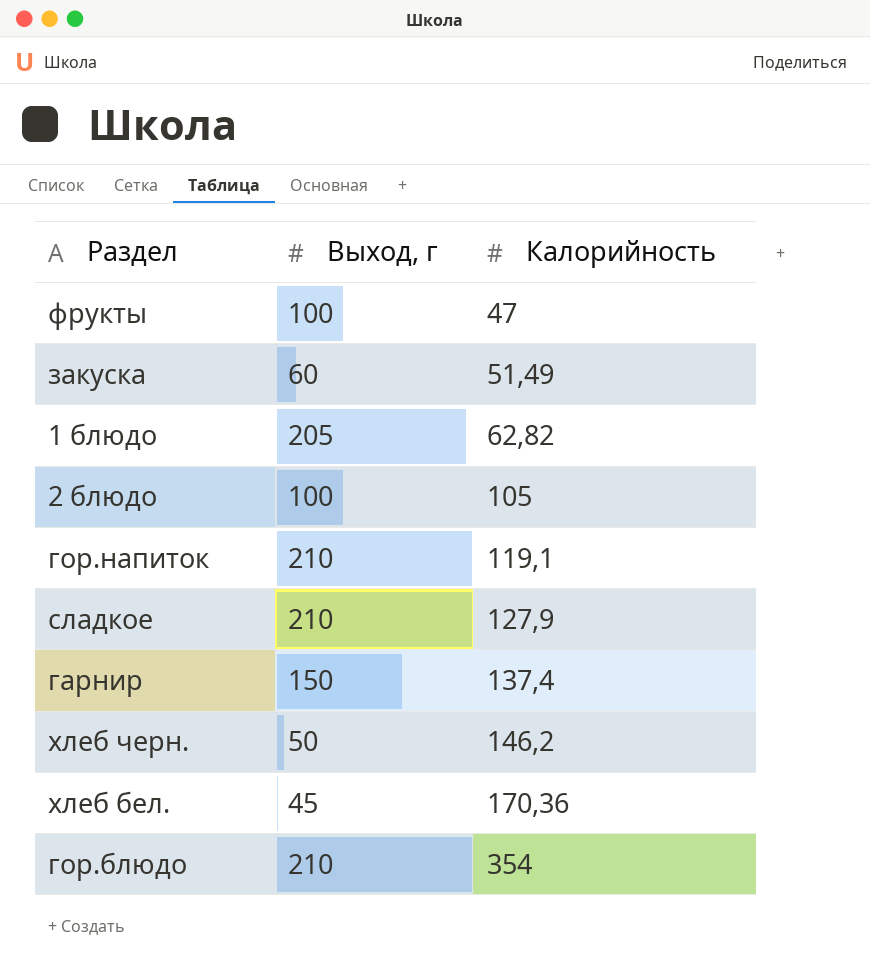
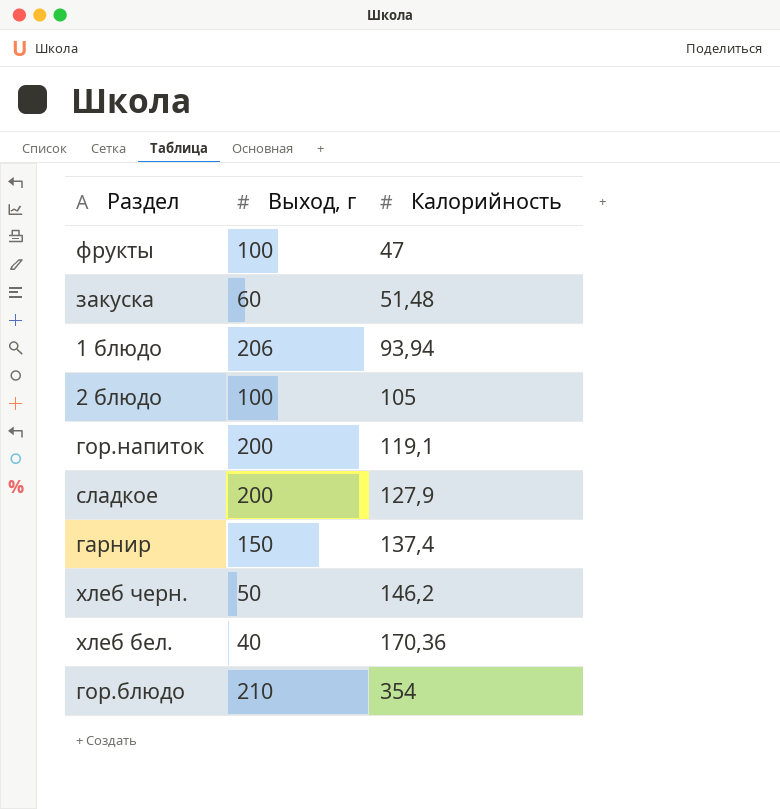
закуска | Калорийность: 51,49 -> 51,48
1 блюдо | Выход, г: 205 -> 206
1 блюдо | Калорийность: 62,82 -> 93,94
гор.напиток | Выход, г: 210 -> 200
сладкое | Выход, г: 210 -> 200
хлеб бел. | Выход, г: 45 -> 40

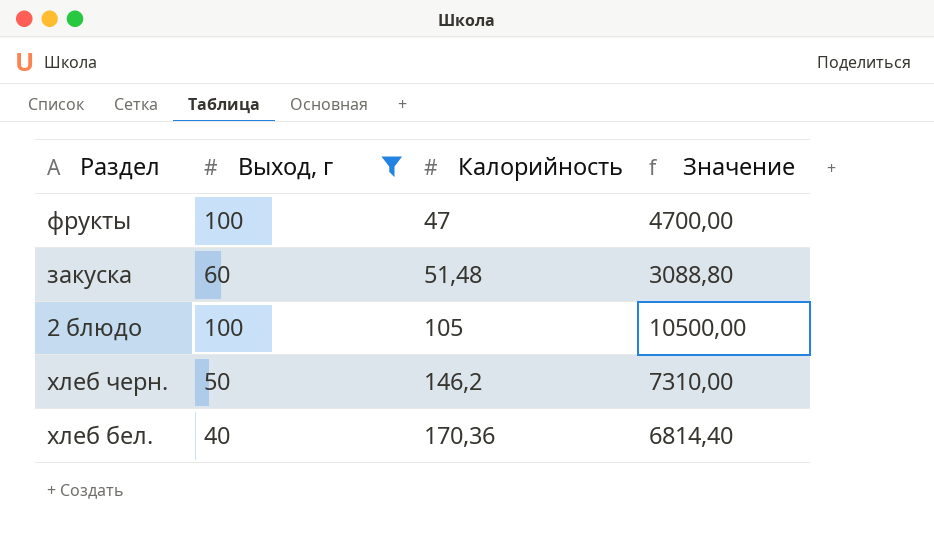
filter: none -> Выход, г <= 100
column Значение | formula: none -> [Выход, г] * [Калорийность]

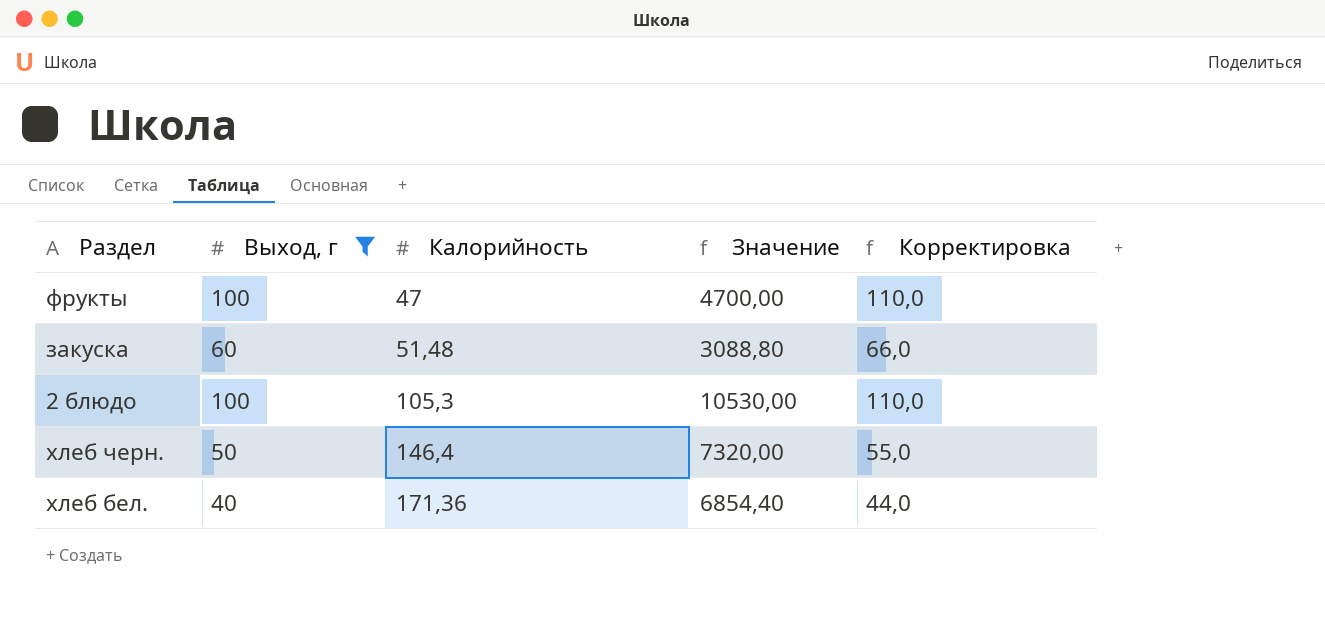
column Корректировка | formula: none -> [Выход, г] * 1,1
2 блюдо | Калорийность: 105 -> 105,3
2 блюдо | Значение: 10500,00 -> 10530,00
хлеб черн. | Калорийность: 146,2 -> 146,4
хлеб черн. | Значение: 7310,00 -> 7320,00
хлеб бел. | Калорийность: 170,36 -> 171,36
хлеб бел. | Значение: 6814,40 -> 6854,40

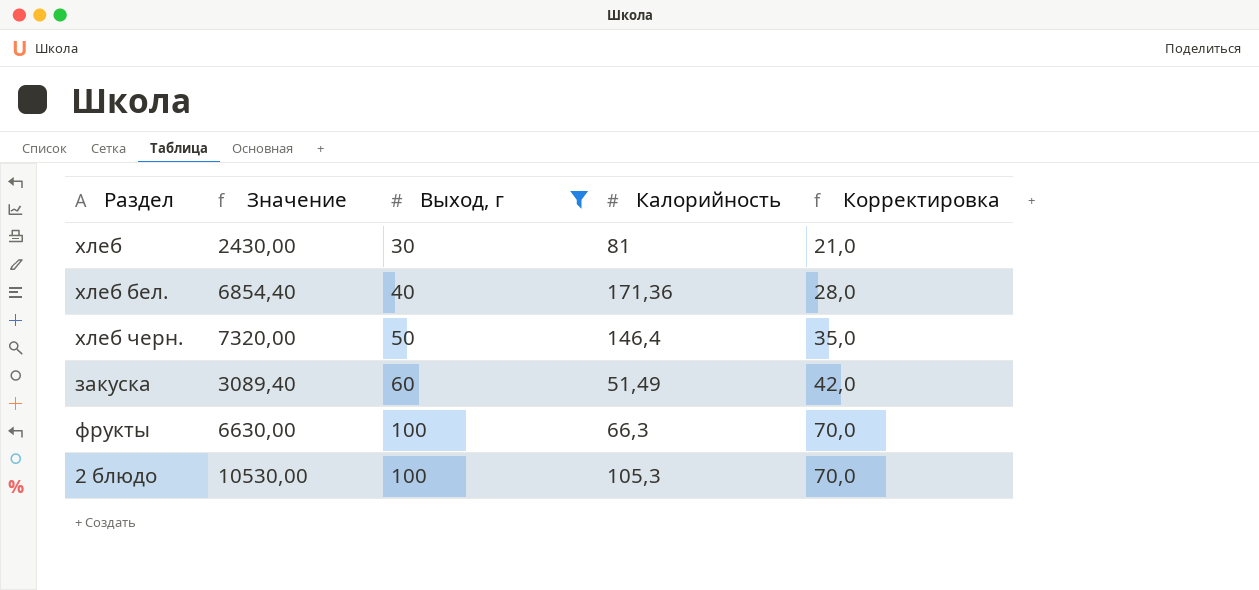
row order: Калорийность ascending -> Выход, г ascending
column Значение | position: 4 -> 2
column Корректировка | formula: [Выход, г] * 1,1 -> [Выход, г] * 0,7
row хлеб: none -> 2430,00 | 30 | 81 | 21,0
закуска | Значение: 3088,80 -> 3089,40
закуска | Калорийность: 51,48 -> 51,49
фрукты | Значение: 4700,00 -> 6630,00
фрукты | Калорийность: 47 -> 66,3

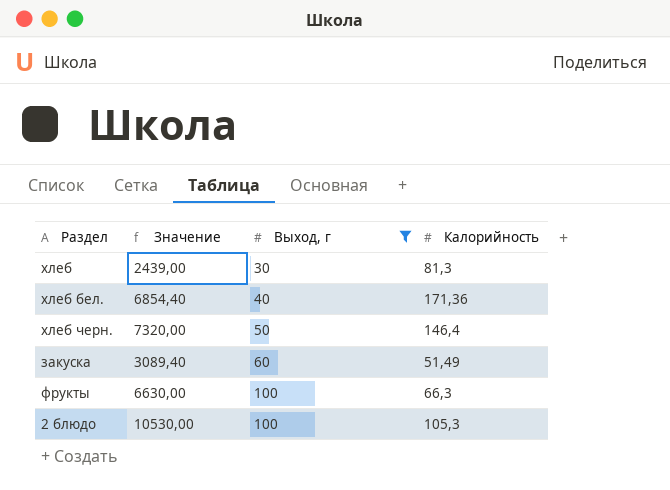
column Корректировка | formula: [Выход, г] * 0,7 -> none
хлеб | Значение: 2430,00 -> 2439,00
хлеб | Калорийность: 81 -> 81,3

